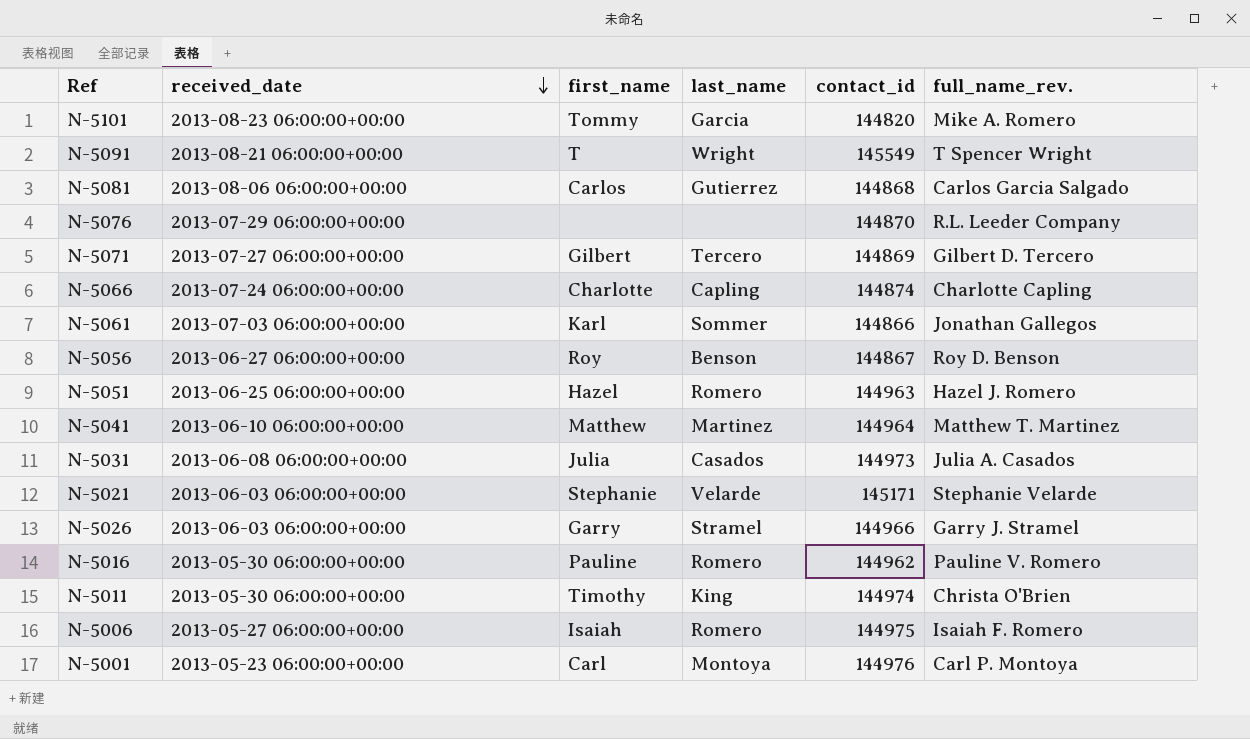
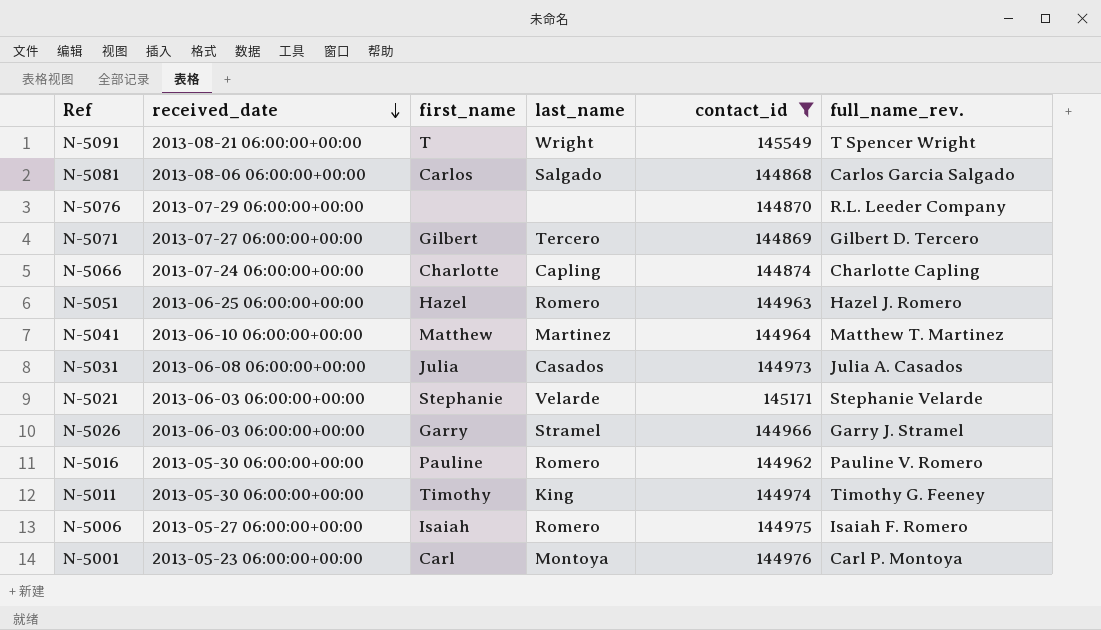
filter: none -> contact_id >= 144868
N-5081 | last_name: Gutierrez -> Salgado
N-5011 | full_name_rev.: Christa O'Brien -> Timothy G. Feeney

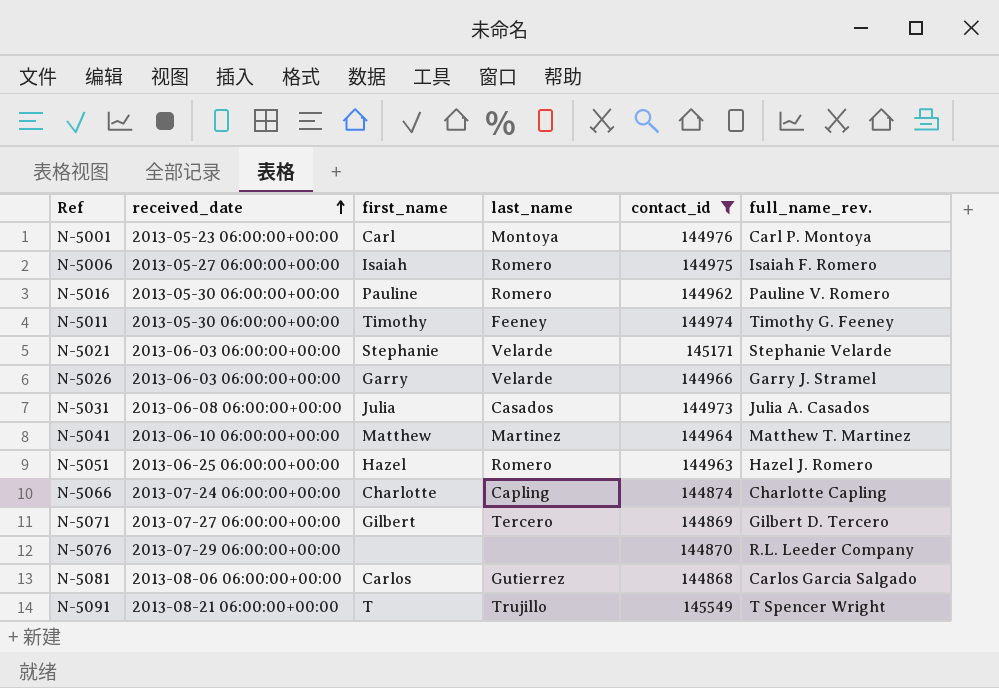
row order: received_date descending -> received_date ascending
N-5011 | last_name: King -> Feeney
N-5026 | last_name: Stramel -> Velarde
N-5081 | last_name: Salgado -> Gutierrez
N-5091 | last_name: Wright -> Trujillo

